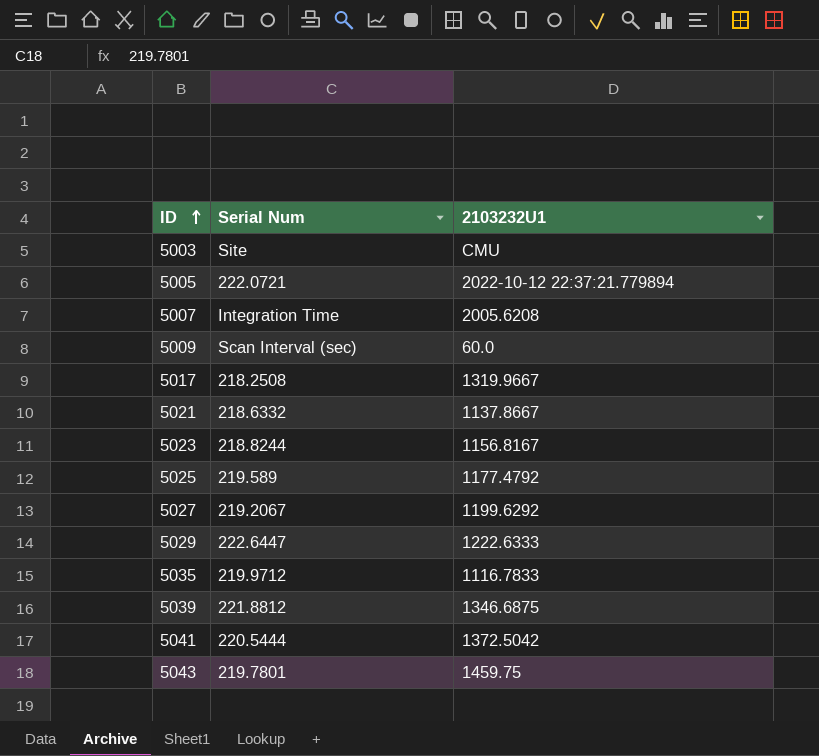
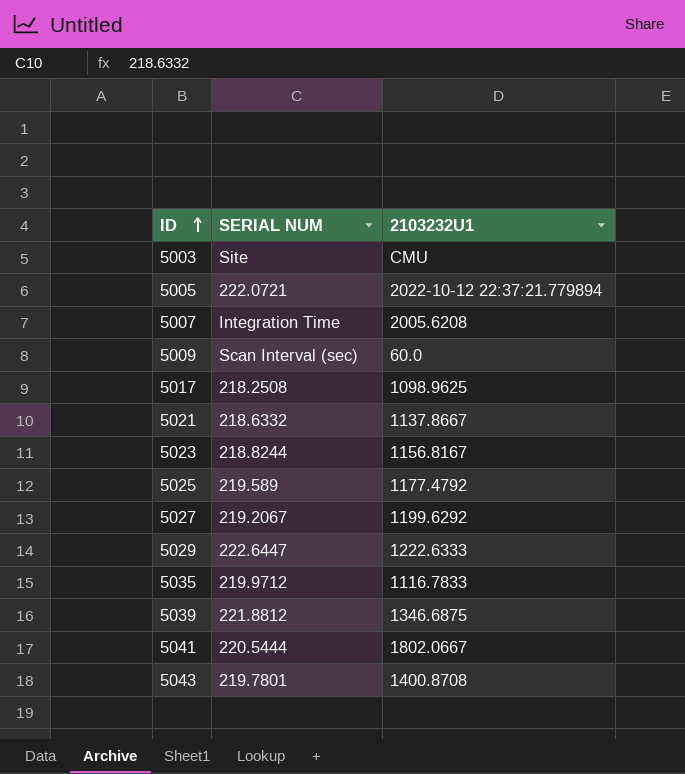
column name: Serial Num -> SERIAL NUM
5017 | 2103232U1: 1319.9667 -> 1098.9625
5041 | 2103232U1: 1372.5042 -> 1802.0667
5043 | 2103232U1: 1459.75 -> 1400.8708

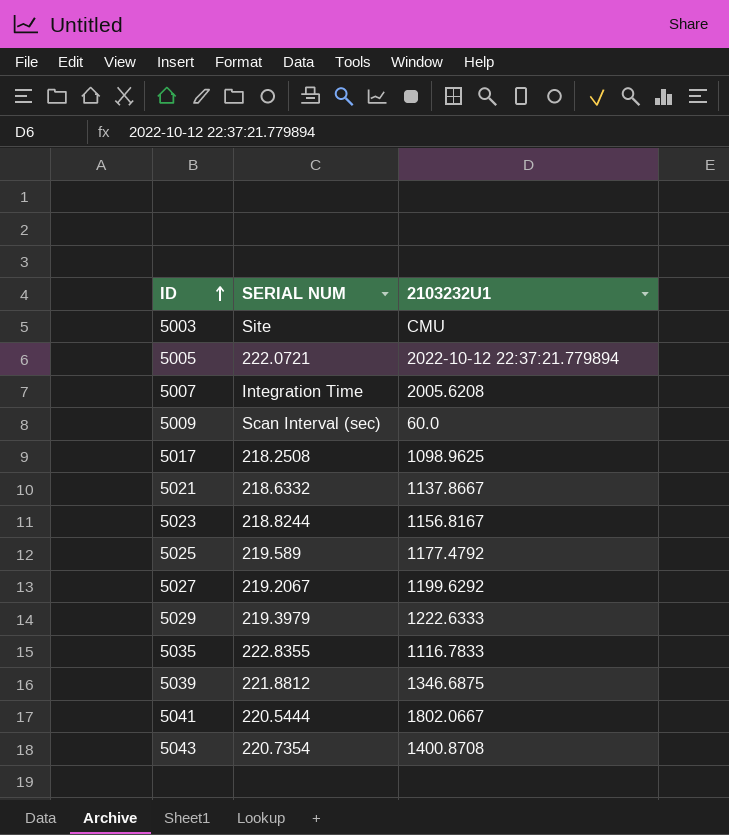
5029 | SERIAL NUM: 222.6447 -> 219.3979
5035 | SERIAL NUM: 219.9712 -> 222.8355
5043 | SERIAL NUM: 219.7801 -> 220.7354

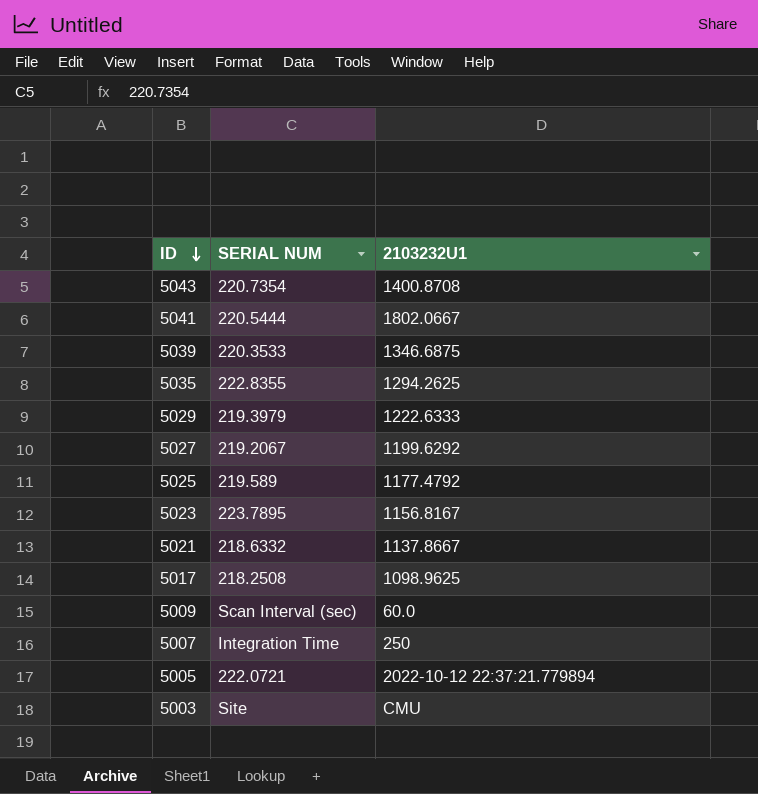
row order: ID ascending -> ID descending
5039 | SERIAL NUM: 221.8812 -> 220.3533
5035 | 2103232U1: 1116.7833 -> 1294.2625
5023 | SERIAL NUM: 218.8244 -> 223.7895
5007 | 2103232U1: 2005.6208 -> 250

